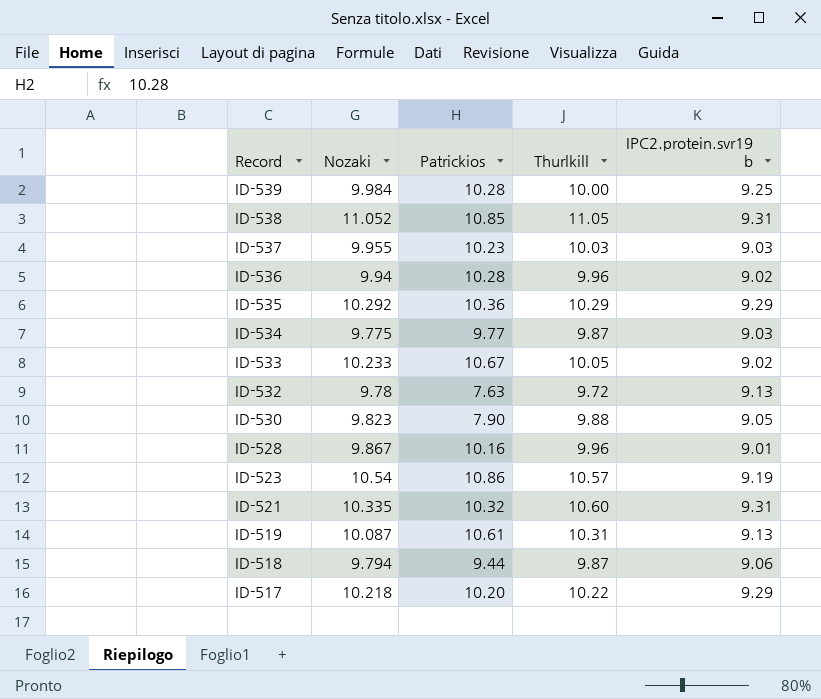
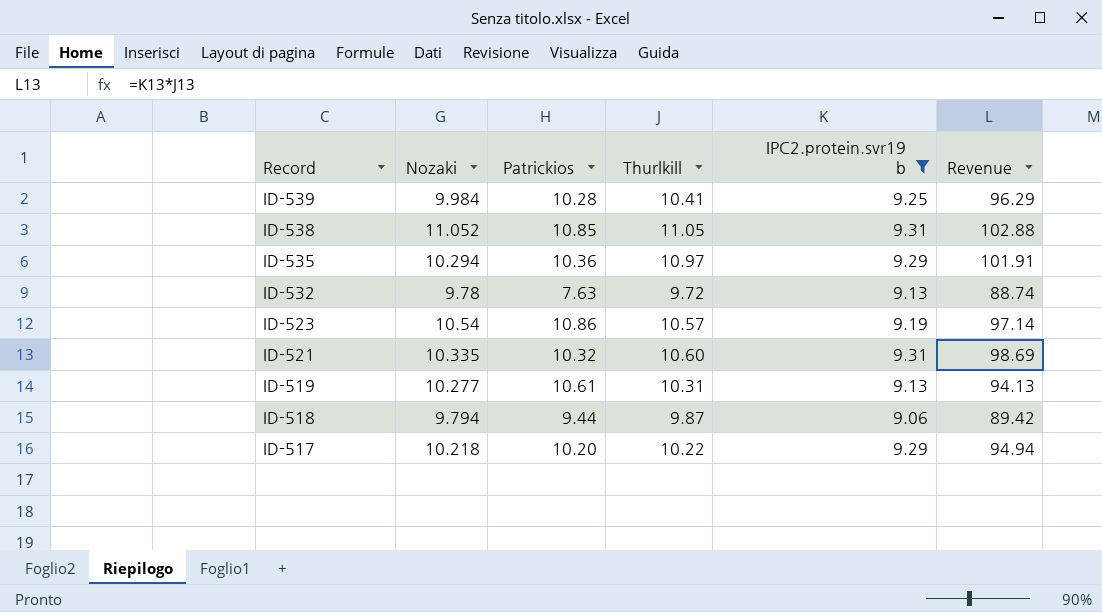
filter: none -> IPC2.protein.svr19 b >= 9.06
column Revenue | formula: none -> [Thurlkill] * [IPC2.protein.svr19 b]
ID-539 | Thurlkill: 10.00 -> 10.41
ID-535 | Nozaki: 10.292 -> 10.294
ID-535 | Thurlkill: 10.29 -> 10.97
ID-519 | Nozaki: 10.087 -> 10.277

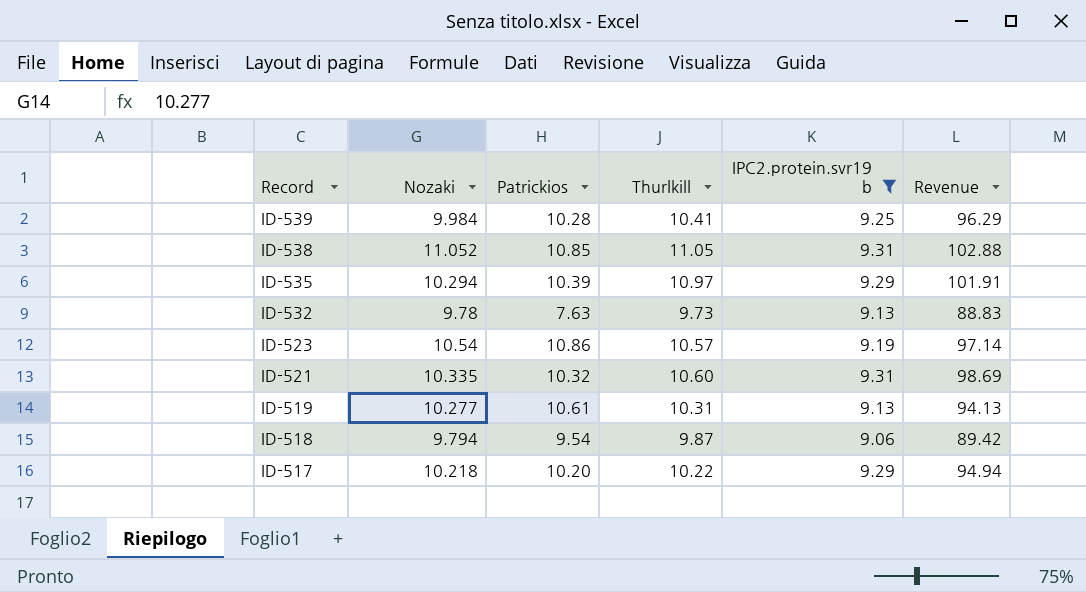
ID-535 | Patrickios: 10.36 -> 10.39
ID-532 | Thurlkill: 9.72 -> 9.73
ID-532 | Revenue: 88.74 -> 88.83
ID-518 | Patrickios: 9.44 -> 9.54

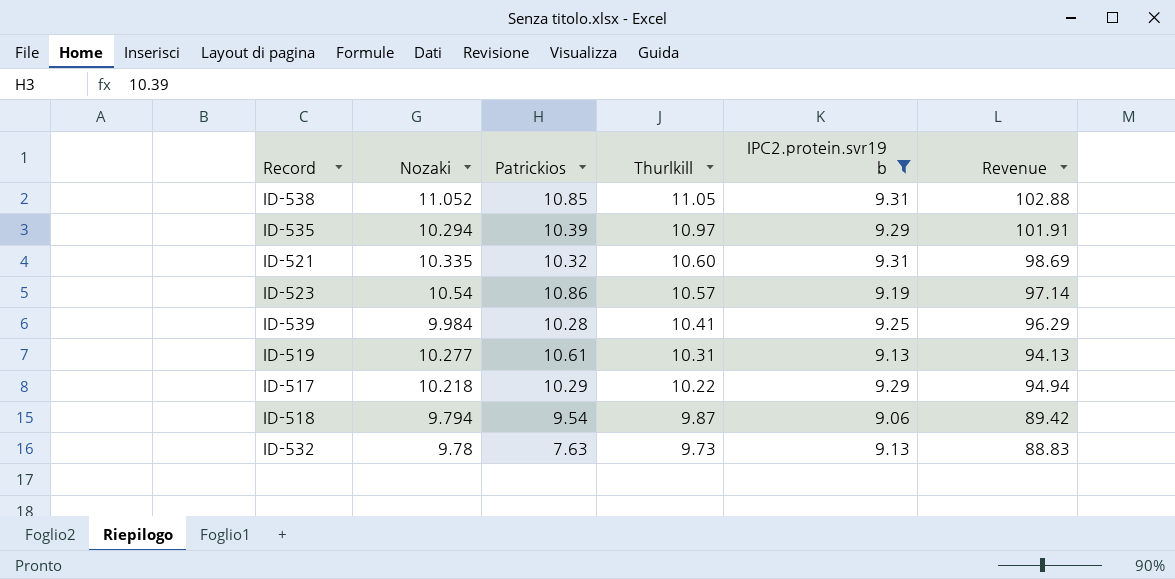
row order: Record descending -> Thurlkill descending
ID-517 | Patrickios: 10.20 -> 10.29

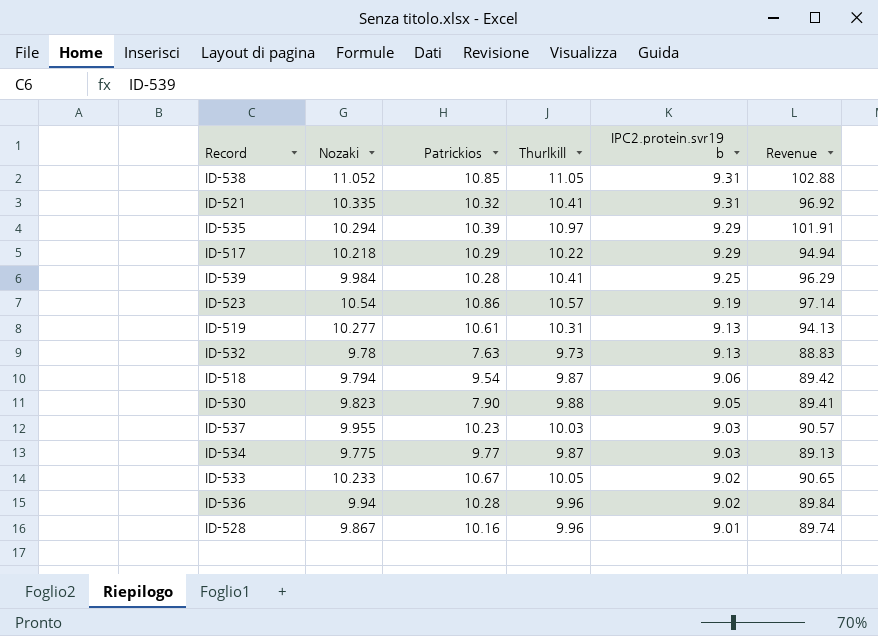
filter: IPC2.protein.svr19 b >= 9.06 -> none
row order: Thurlkill descending -> IPC2.protein.svr19 b descending
ID-521 | Thurlkill: 10.60 -> 10.41
ID-521 | Revenue: 98.69 -> 96.92

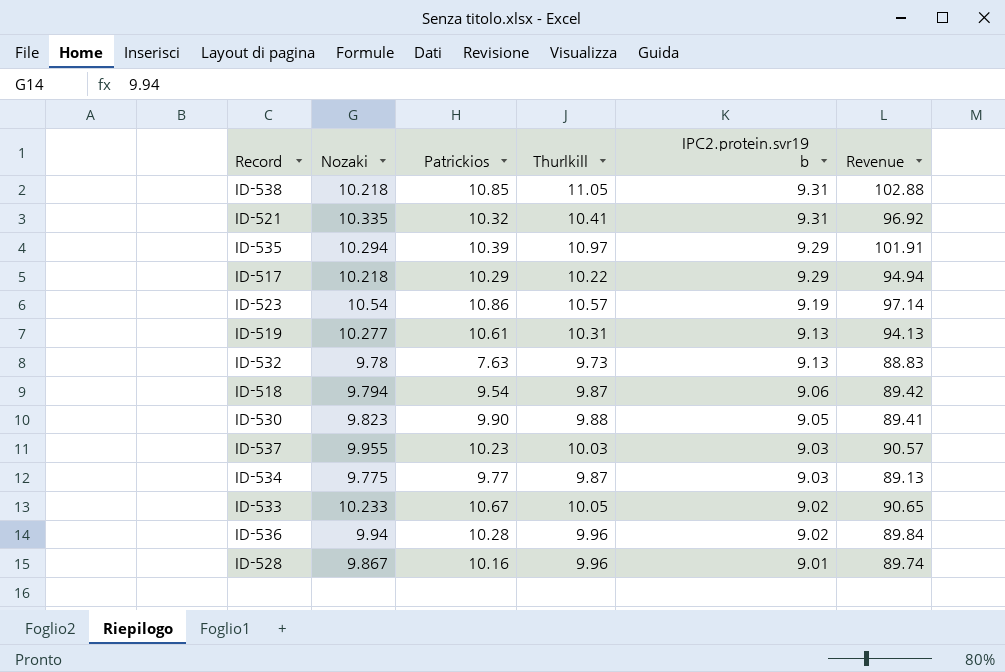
row ID-539: 9.984 | 10.28 | 10.41 | 9.25 | 96.29 -> none
ID-538 | Nozaki: 11.052 -> 10.218
ID-530 | Patrickios: 7.90 -> 9.90

